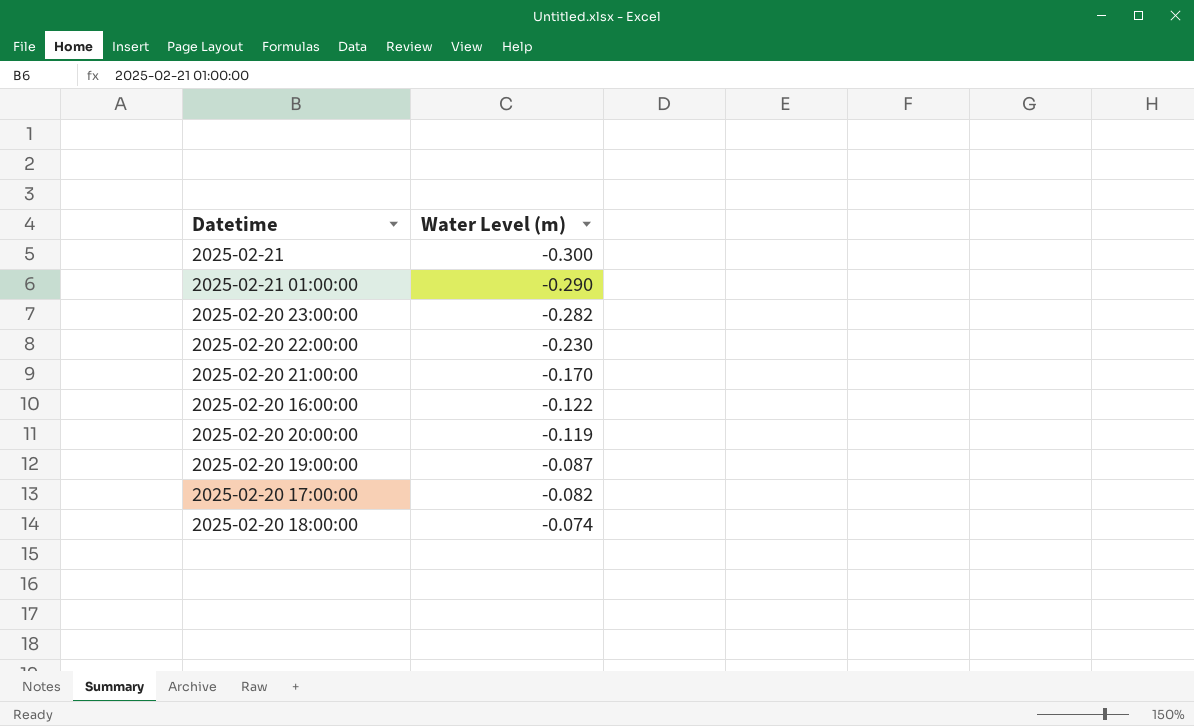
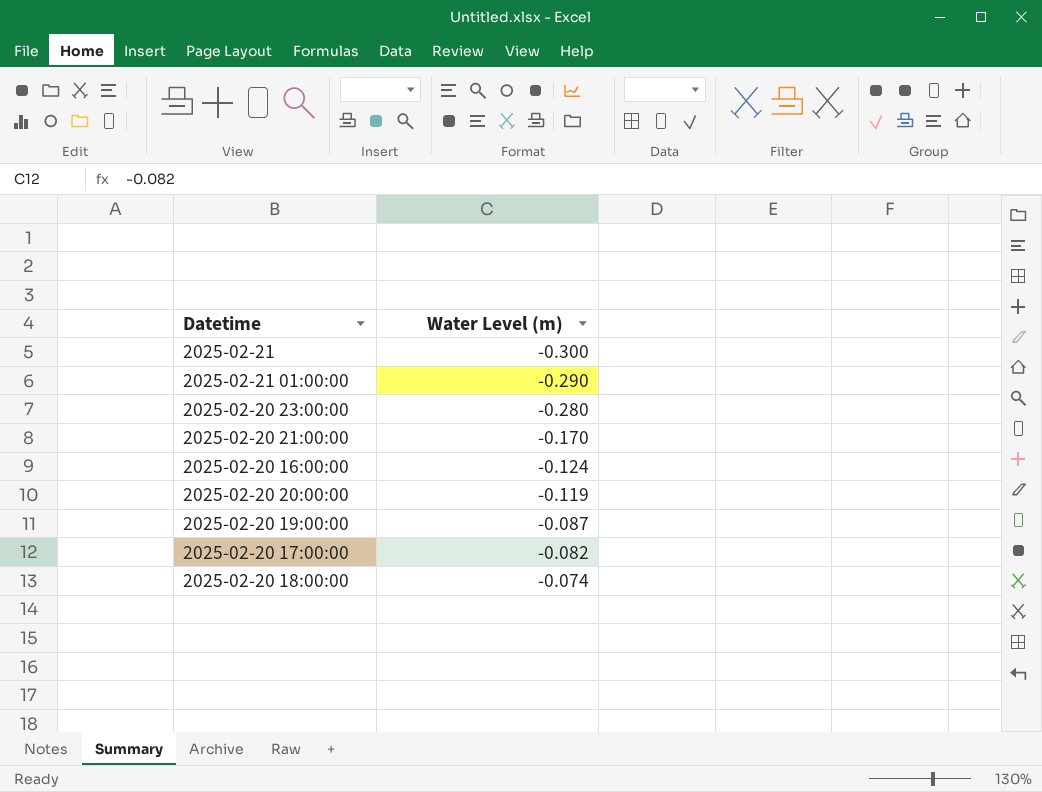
row 2025-02-20 22:00:00: -0.230 -> none
2025-02-20 23:00:00 | Water Level (m): -0.282 -> -0.280
2025-02-20 16:00:00 | Water Level (m): -0.122 -> -0.124

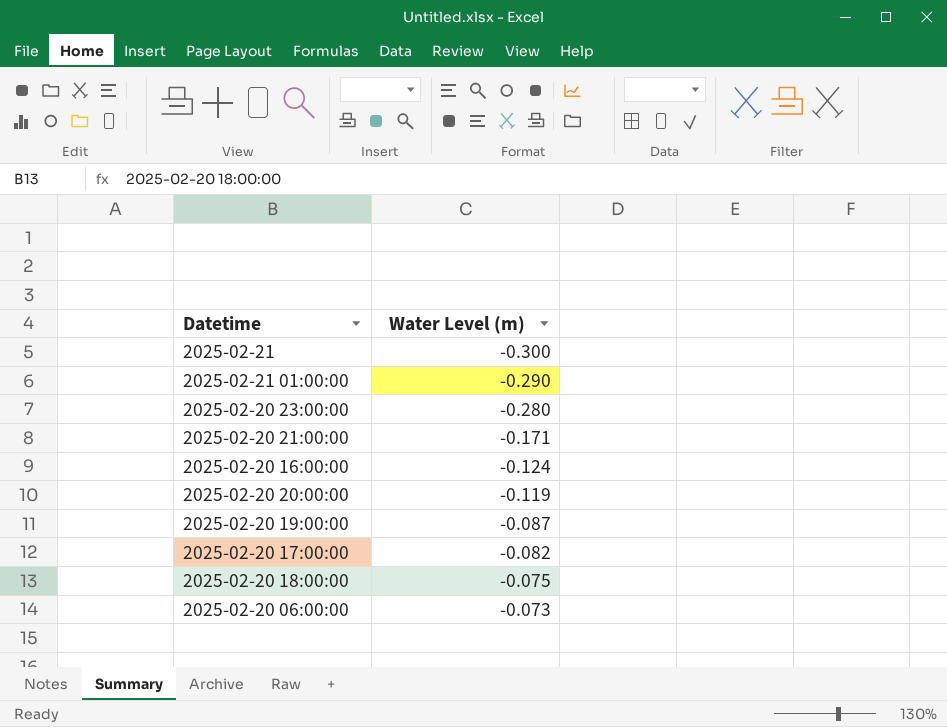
2025-02-20 21:00:00 | Water Level (m): -0.170 -> -0.171
2025-02-20 18:00:00 | Water Level (m): -0.074 -> -0.075
row 2025-02-20 06:00:00: none -> -0.073

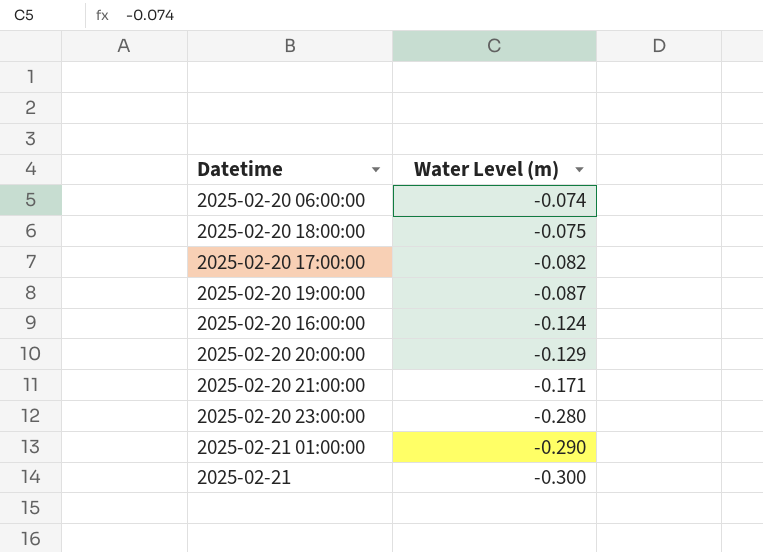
row order: Water Level (m) ascending -> Water Level (m) descending
2025-02-20 06:00:00 | Water Level (m): -0.073 -> -0.074
2025-02-20 20:00:00 | Water Level (m): -0.119 -> -0.129

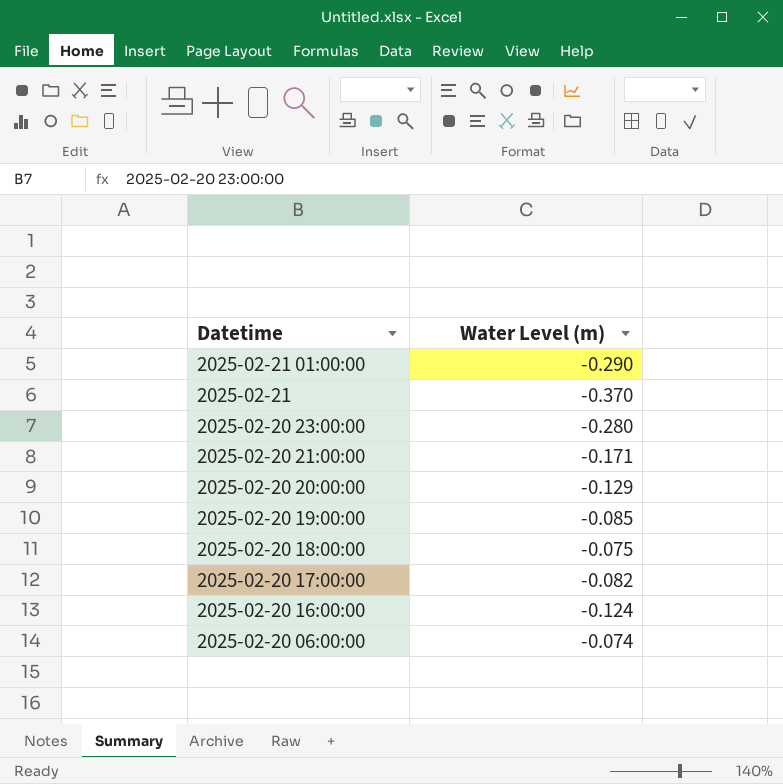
row order: Water Level (m) descending -> Datetime descending
2025-02-21 | Water Level (m): -0.300 -> -0.370
2025-02-20 19:00:00 | Water Level (m): -0.087 -> -0.085

